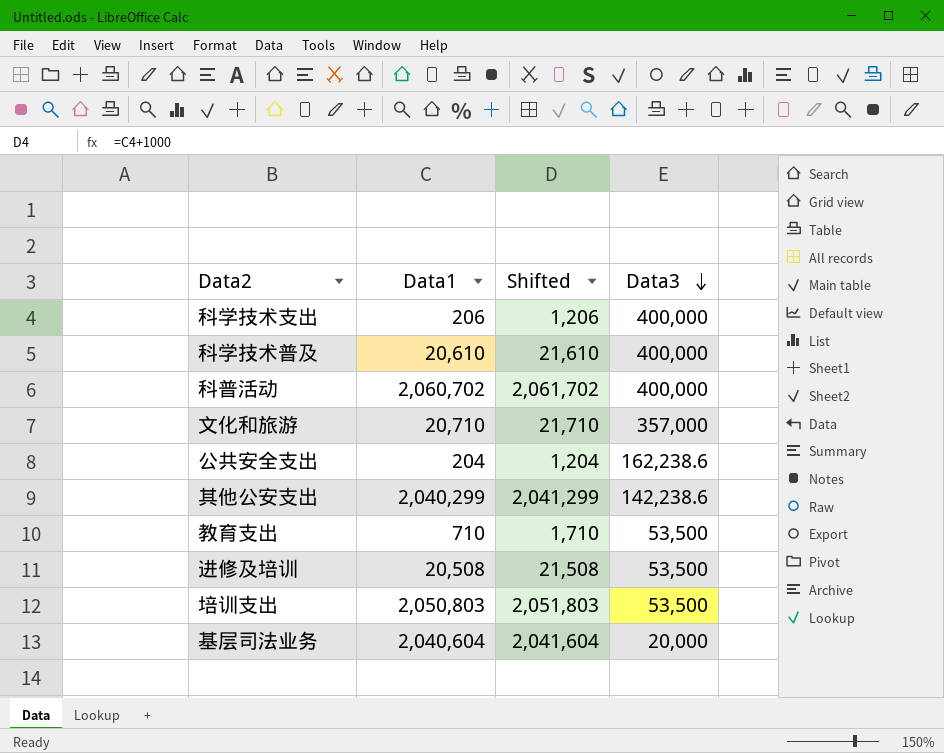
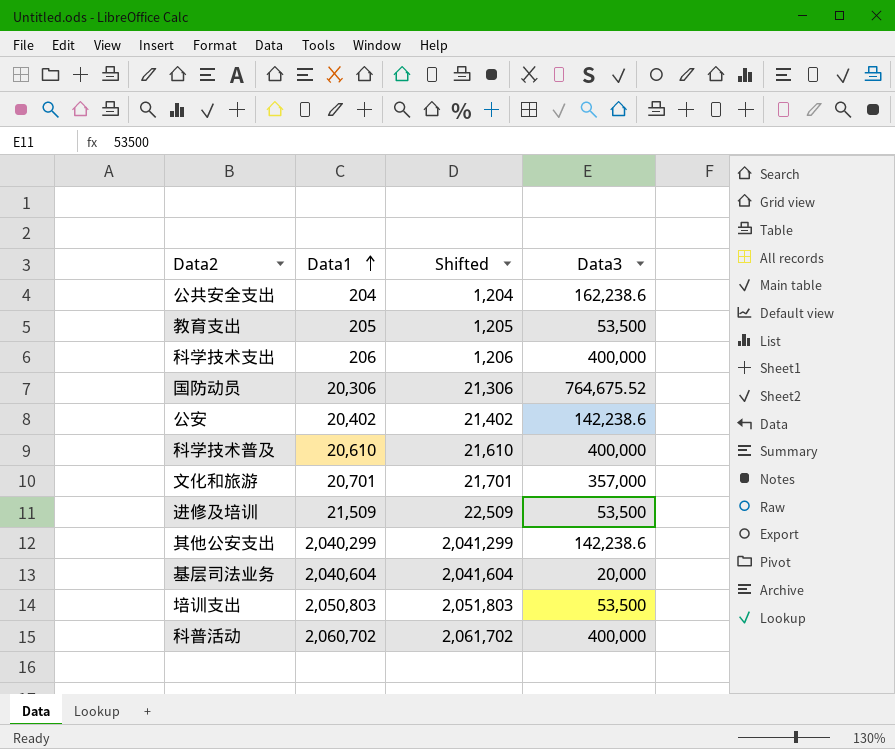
row order: Data3 descending -> Data1 ascending
教育支出 | Data1: 710 -> 205
教育支出 | Shifted: 1,710 -> 1,205
row 国防动员: none -> 20,306 | 21,306 | 764,675.52
row 公安: none -> 20,402 | 21,402 | 142,238.6
文化和旅游 | Data1: 20,710 -> 20,701
文化和旅游 | Shifted: 21,710 -> 21,701
进修及培训 | Data1: 20,508 -> 21,509
进修及培训 | Shifted: 21,508 -> 22,509

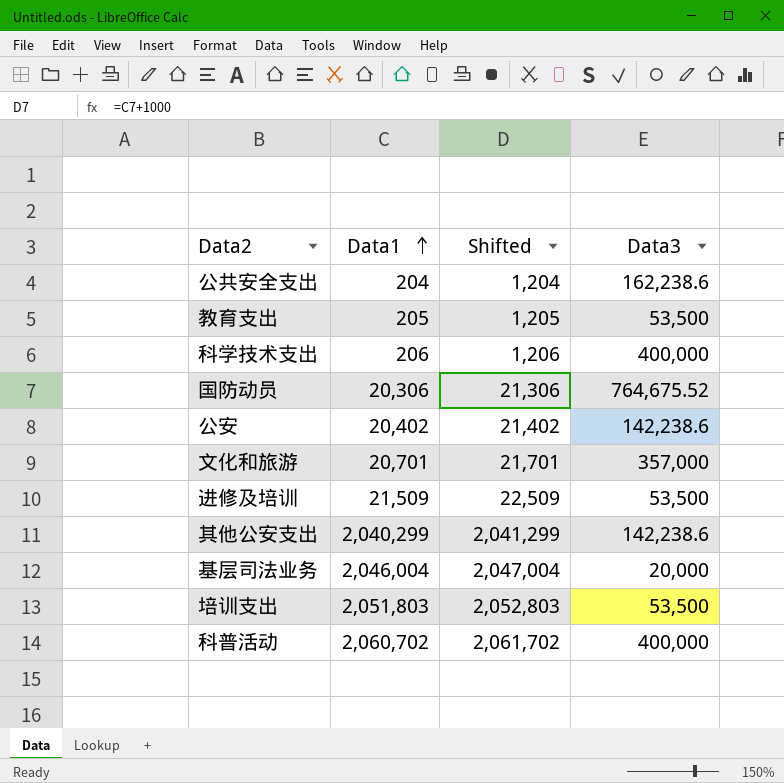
row 科学技术普及: 20,610 | 21,610 | 400,000 -> none
基层司法业务 | Data1: 2,040,604 -> 2,046,004
基层司法业务 | Shifted: 2,041,604 -> 2,047,004
培训支出 | Data1: 2,050,803 -> 2,051,803
培训支出 | Shifted: 2,051,803 -> 2,052,803

